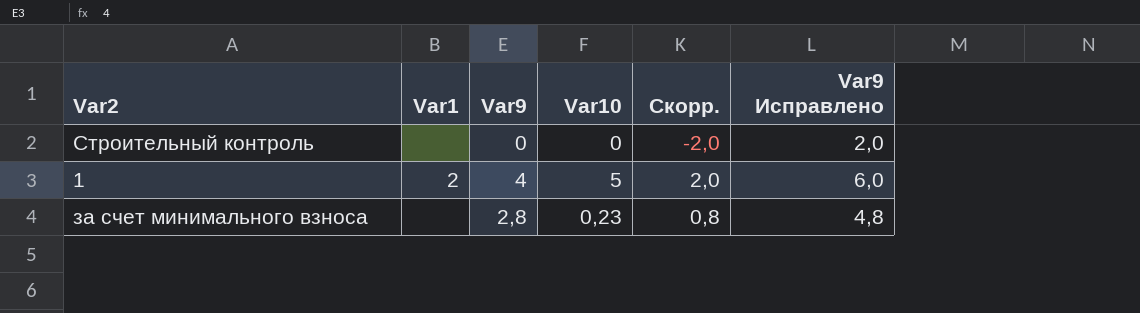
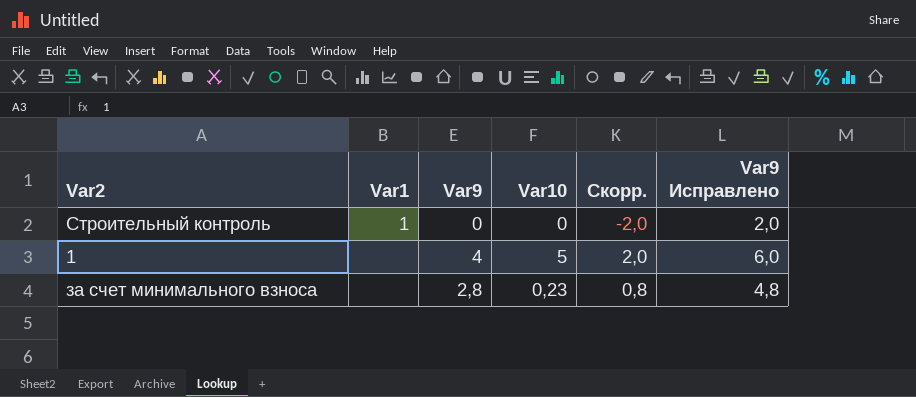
Строительный контроль | Var1: none -> 1
1 | Var1: 2 -> none

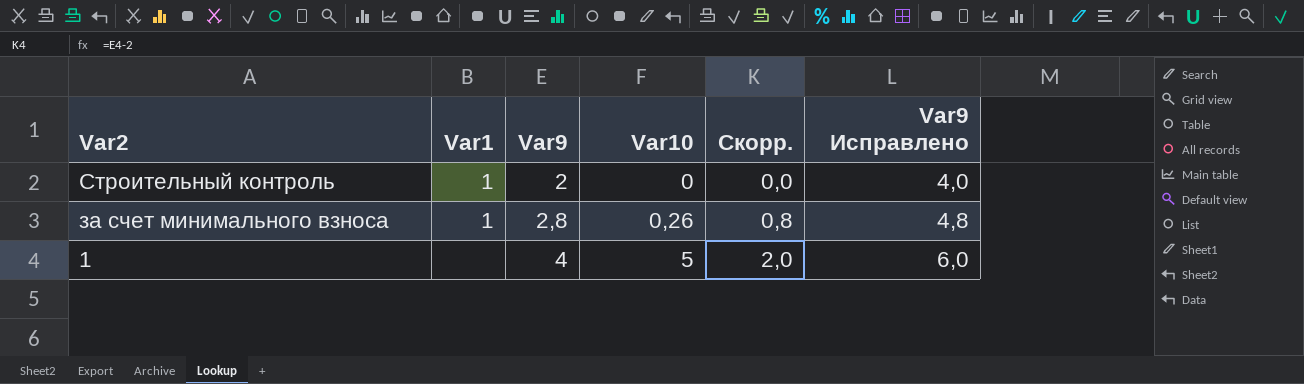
row order: none -> Var2 descending
Строительный контроль | Var9: 0 -> 2
Строительный контроль | Скорр.: -2,0 -> 0,0
Строительный контроль | Var9 Исправлено: 2,0 -> 4,0
за счет минимального взноса | Var1: none -> 1
за счет минимального взноса | Var10: 0,23 -> 0,26

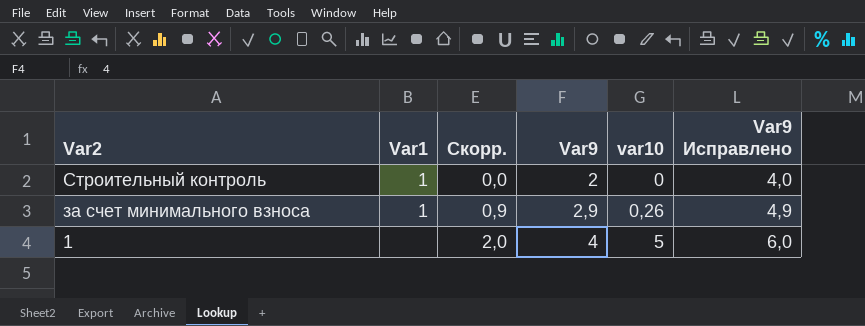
column Скорр. | position: 5 -> 3
column name: Var10 -> var10
за счет минимального взноса | Скорр.: 0,8 -> 0,9
за счет минимального взноса | Var9: 2,8 -> 2,9
за счет минимального взноса | Var9 Исправлено: 4,8 -> 4,9

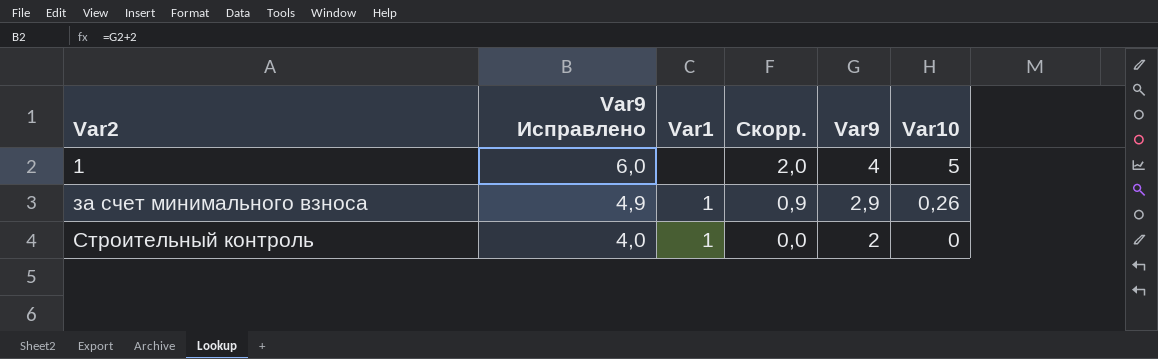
row order: Var2 descending -> Var2 ascending
column Var9 Исправлено | position: 6 -> 2
column name: var10 -> Var10

